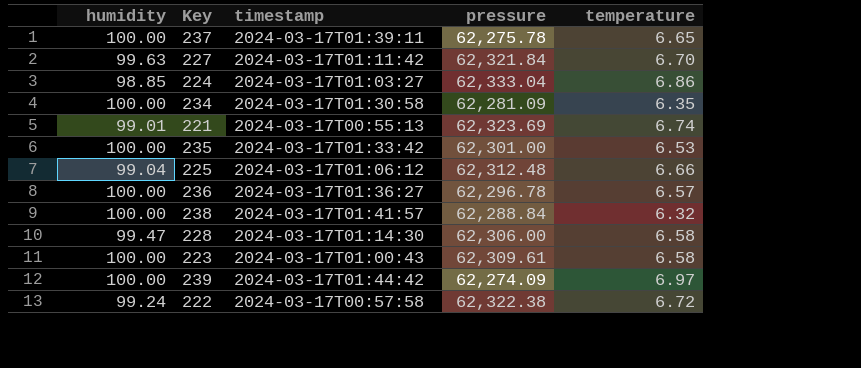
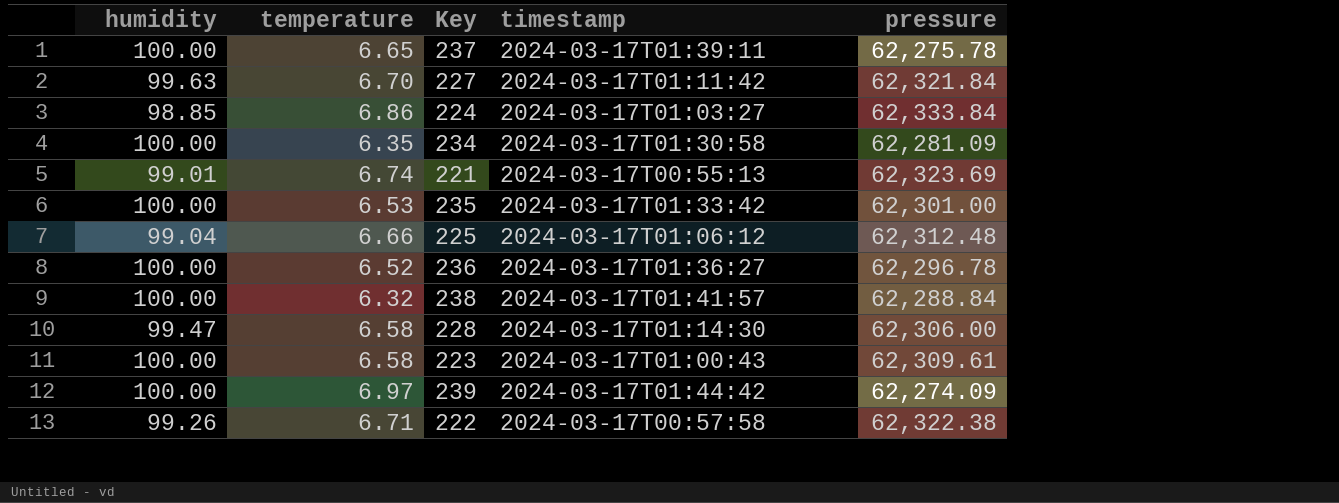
column temperature | position: 5 -> 2
224 | pressure: 62,333.04 -> 62,333.84
236 | temperature: 6.57 -> 6.52
222 | humidity: 99.24 -> 99.26
222 | temperature: 6.72 -> 6.71

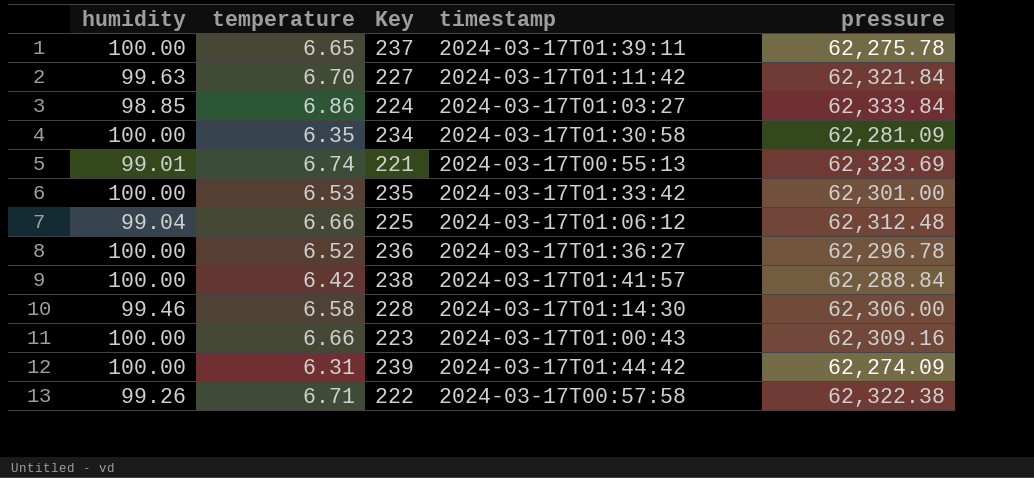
238 | temperature: 6.32 -> 6.42
228 | humidity: 99.47 -> 99.46
223 | temperature: 6.58 -> 6.66
223 | pressure: 62,309.61 -> 62,309.16
239 | temperature: 6.97 -> 6.31

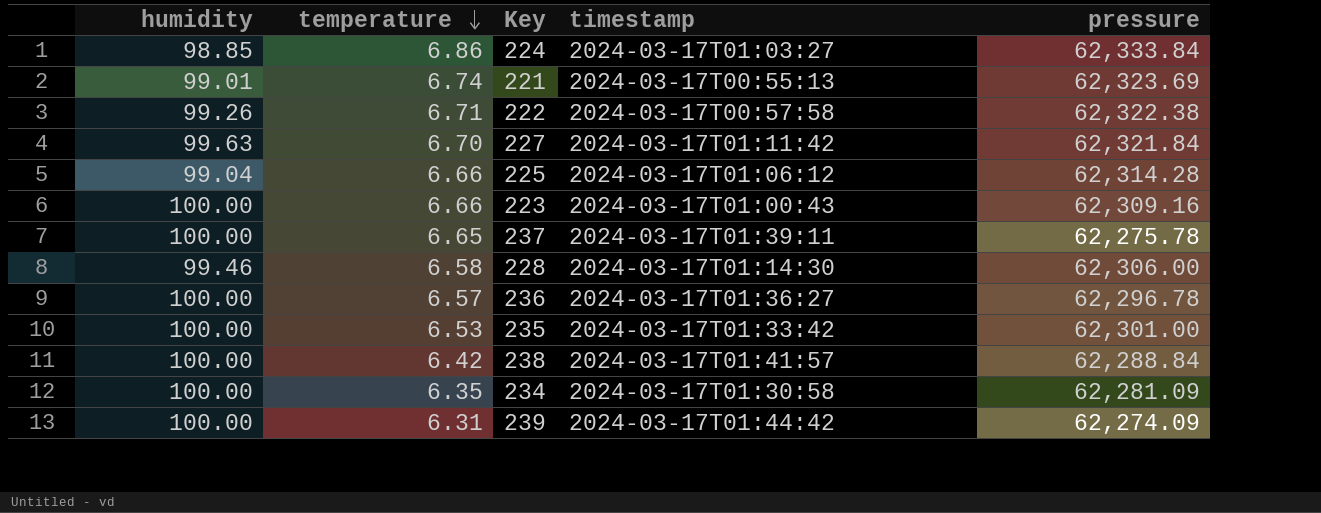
row order: none -> temperature descending
225 | pressure: 62,312.48 -> 62,314.28
236 | temperature: 6.52 -> 6.57

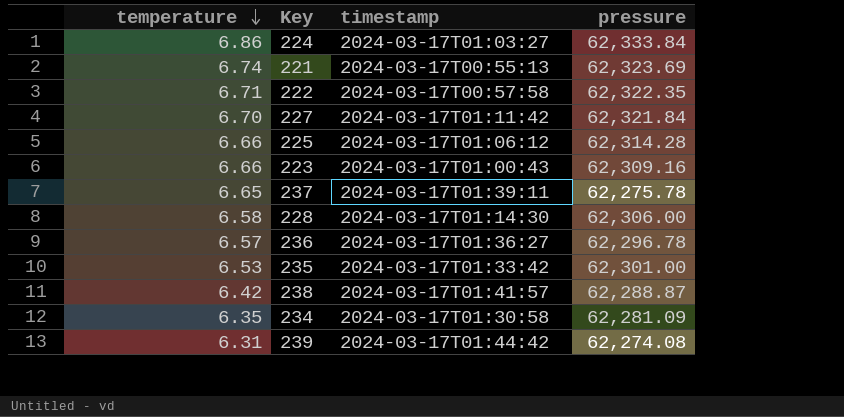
column humidity | position: 1 -> none
222 | pressure: 62,322.38 -> 62,322.35
238 | pressure: 62,288.84 -> 62,288.87
239 | pressure: 62,274.09 -> 62,274.08

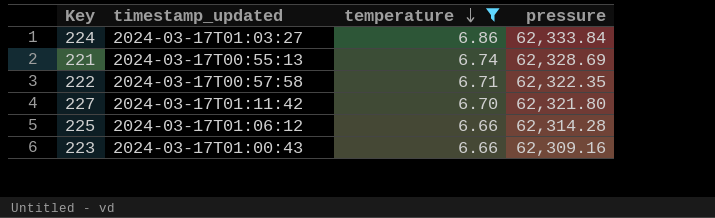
filter: none -> temperature >= 6.66
column name: timestamp -> timestamp_updated
column temperature | position: 1 -> 3
221 | pressure: 62,323.69 -> 62,328.69
227 | pressure: 62,321.84 -> 62,321.80

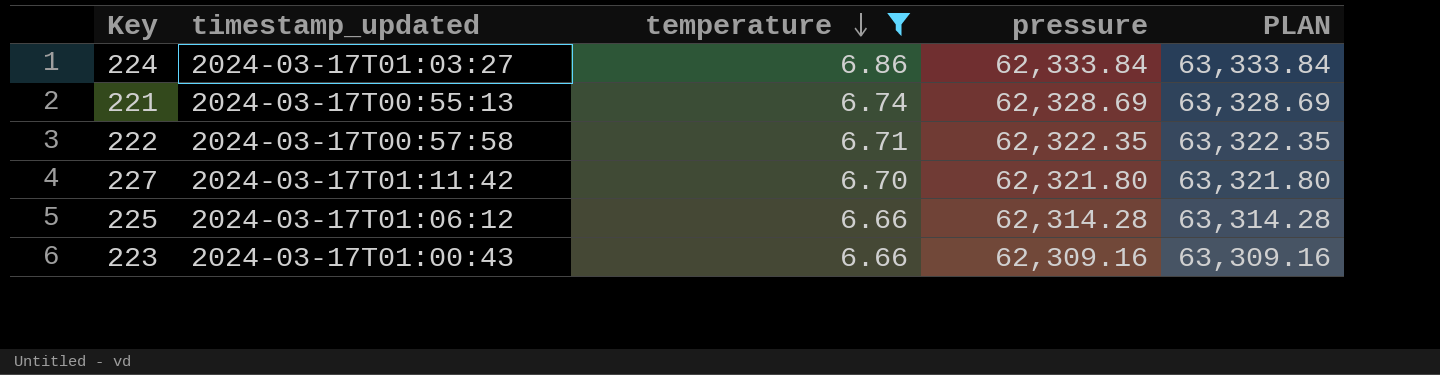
column PLAN | formula: none -> [pressure] + 1000

